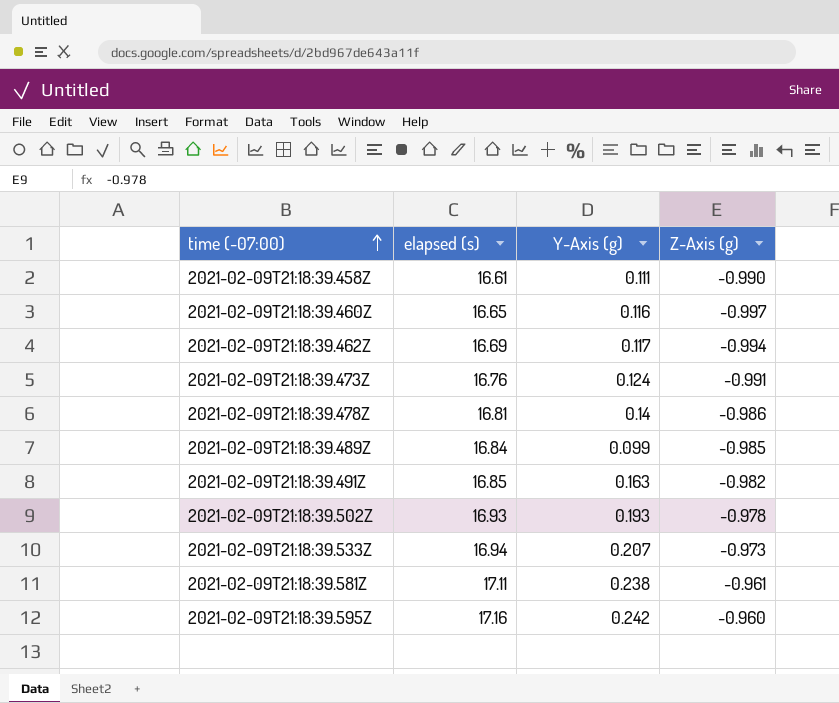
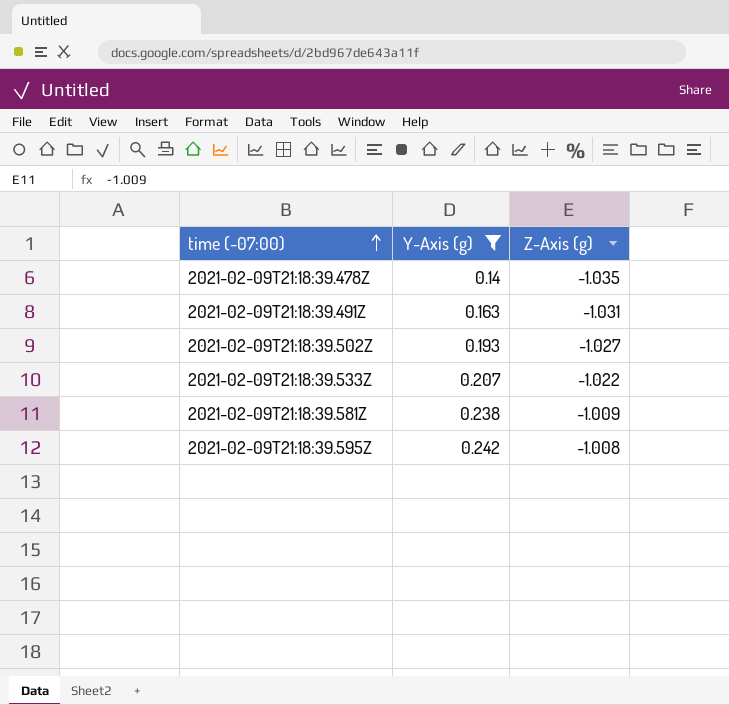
filter: none -> Y-Axis (g) >= 0.14
column elapsed (s) | position: 2 -> none
2021-02-09T21:18:39.478Z | Z-Axis (g): -0.986 -> -1.035
2021-02-09T21:18:39.491Z | Z-Axis (g): -0.982 -> -1.031
2021-02-09T21:18:39.502Z | Z-Axis (g): -0.978 -> -1.027
2021-02-09T21:18:39.533Z | Z-Axis (g): -0.973 -> -1.022
2021-02-09T21:18:39.581Z | Z-Axis (g): -0.961 -> -1.009
2021-02-09T21:18:39.595Z | Z-Axis (g): -0.960 -> -1.008

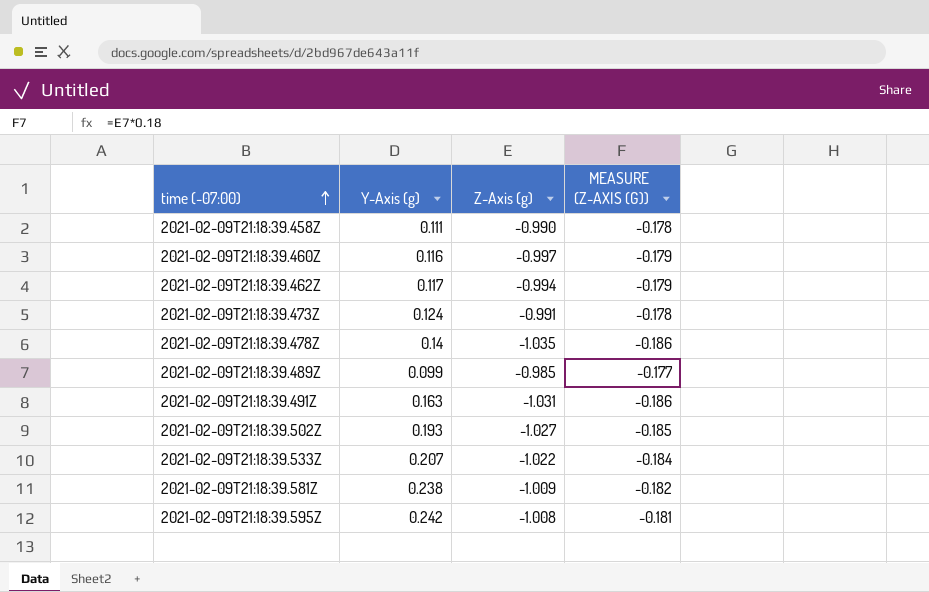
filter: Y-Axis (g) >= 0.14 -> none
column MEASURE (Z-AXIS (G)) | formula: none -> [Z-Axis (g)] * 0.18

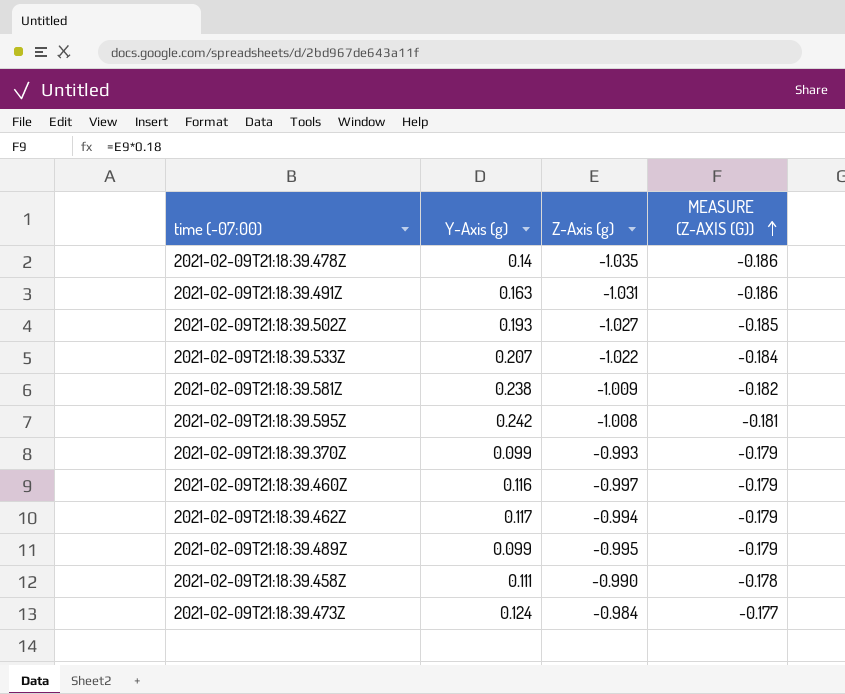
row order: time (-07:00) ascending -> MEASURE (Z-AXIS (G)) ascending
row 2021-02-09T21:18:39.370Z: none -> 0.099 | -0.993 | -0.179
2021-02-09T21:18:39.489Z | Z-Axis (g): -0.985 -> -0.995
2021-02-09T21:18:39.489Z | MEASURE (Z-AXIS (G)): -0.177 -> -0.179
2021-02-09T21:18:39.473Z | Z-Axis (g): -0.991 -> -0.984
2021-02-09T21:18:39.473Z | MEASURE (Z-AXIS (G)): -0.178 -> -0.177

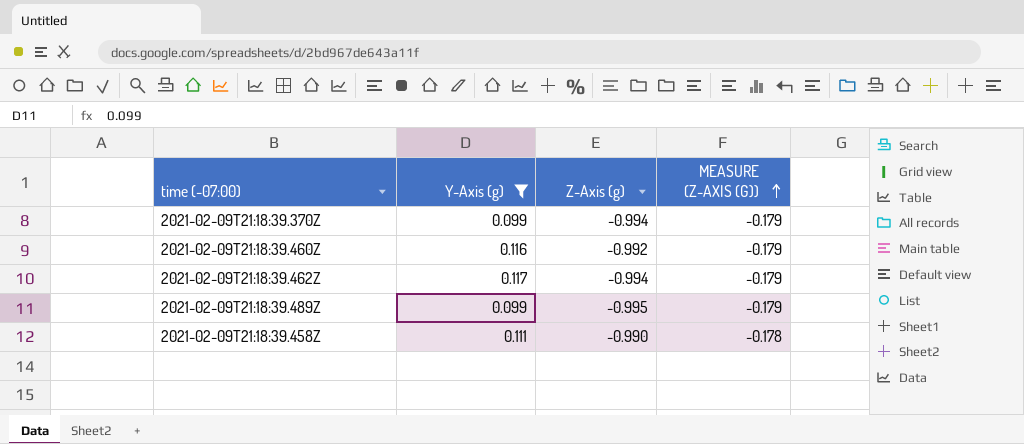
filter: none -> Y-Axis (g) <= 0.117
2021-02-09T21:18:39.370Z | Z-Axis (g): -0.993 -> -0.994
2021-02-09T21:18:39.460Z | Z-Axis (g): -0.997 -> -0.992

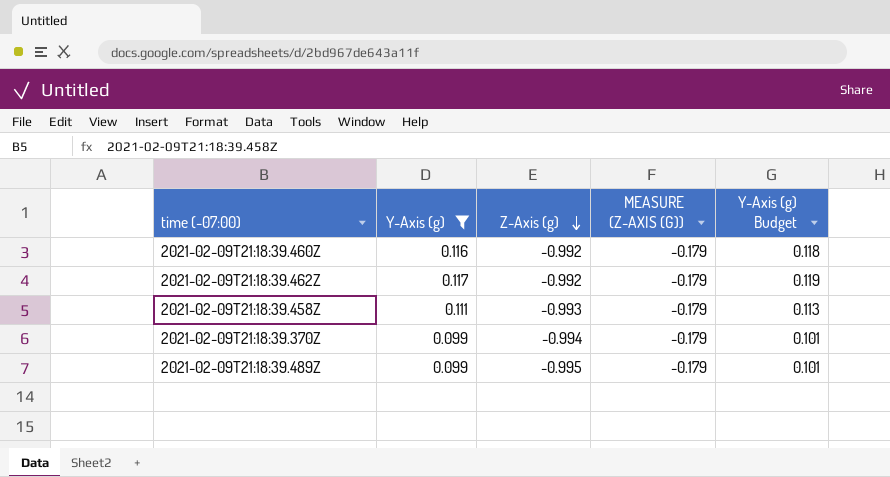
row order: MEASURE (Z-AXIS (G)) ascending -> Z-Axis (g) descending
column Y-Axis (g) Budget | formula: none -> [Y-Axis (g)] * 1.02
2021-02-09T21:18:39.462Z | Z-Axis (g): -0.994 -> -0.992
2021-02-09T21:18:39.458Z | Z-Axis (g): -0.990 -> -0.993
2021-02-09T21:18:39.458Z | MEASURE (Z-AXIS (G)): -0.178 -> -0.179

